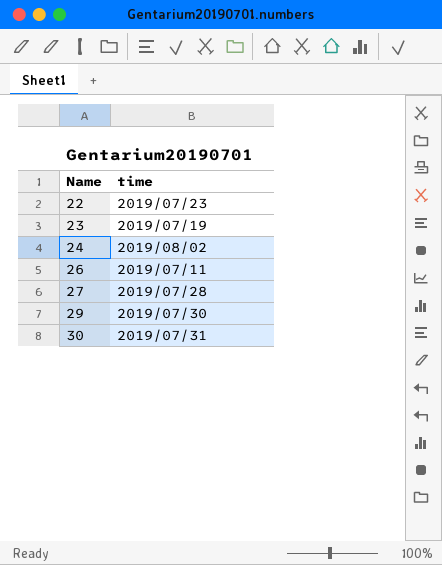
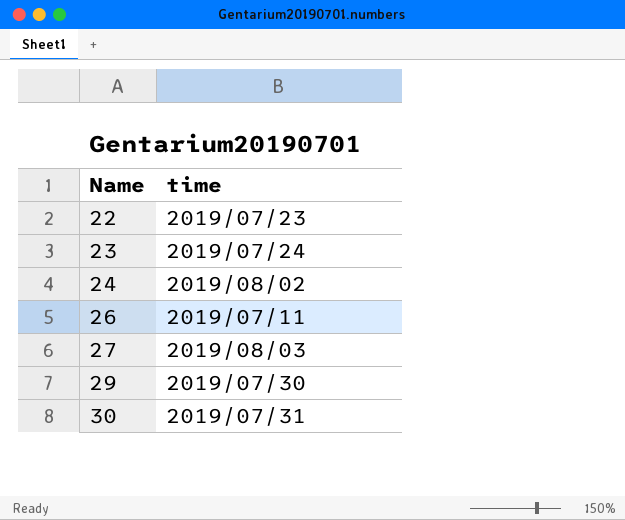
23 | time: 2019/07/19 -> 2019/07/24
27 | time: 2019/07/28 -> 2019/08/03

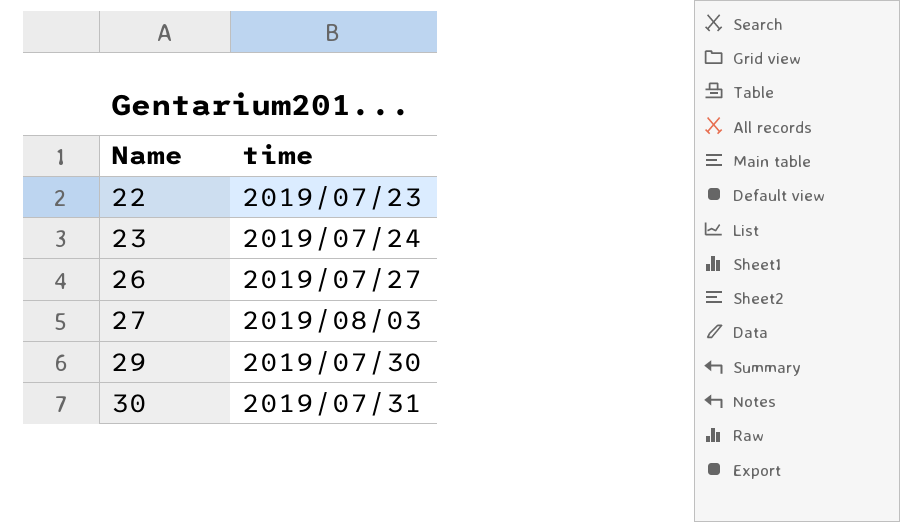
row 24: 2019/08/02 -> none
26 | time: 2019/07/11 -> 2019/07/27

